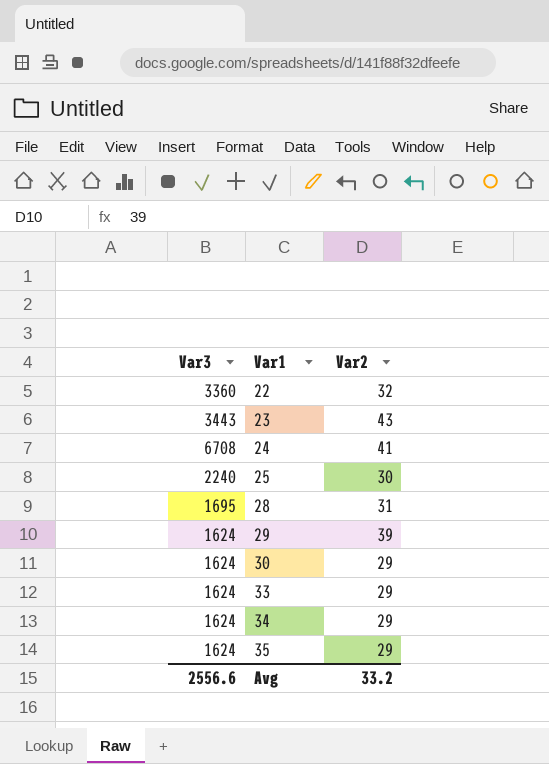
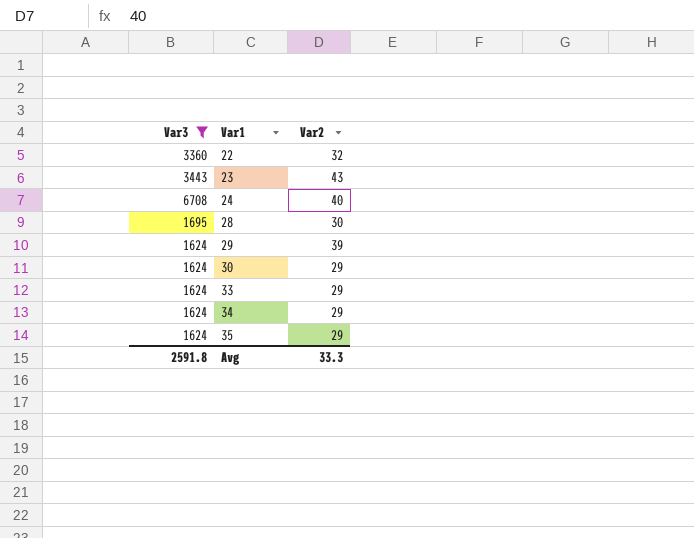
filter: none -> Var3 != 2240
24 | Var2: 41 -> 40
28 | Var2: 31 -> 30
Avg | Var3: 2556.6 -> 2591.8
Avg | Var2: 33.2 -> 33.3

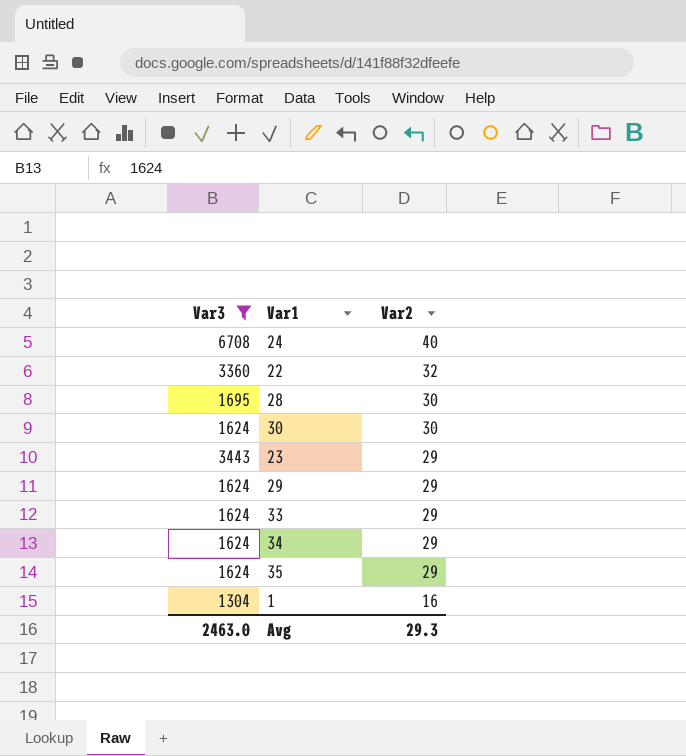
row order: Var1 ascending -> Var2 descending
30 | Var2: 29 -> 30
23 | Var2: 43 -> 29
29 | Var2: 39 -> 29
row 1: none -> 1304 | 16
Avg | Var3: 2591.8 -> 2463.0
Avg | Var2: 33.3 -> 29.3

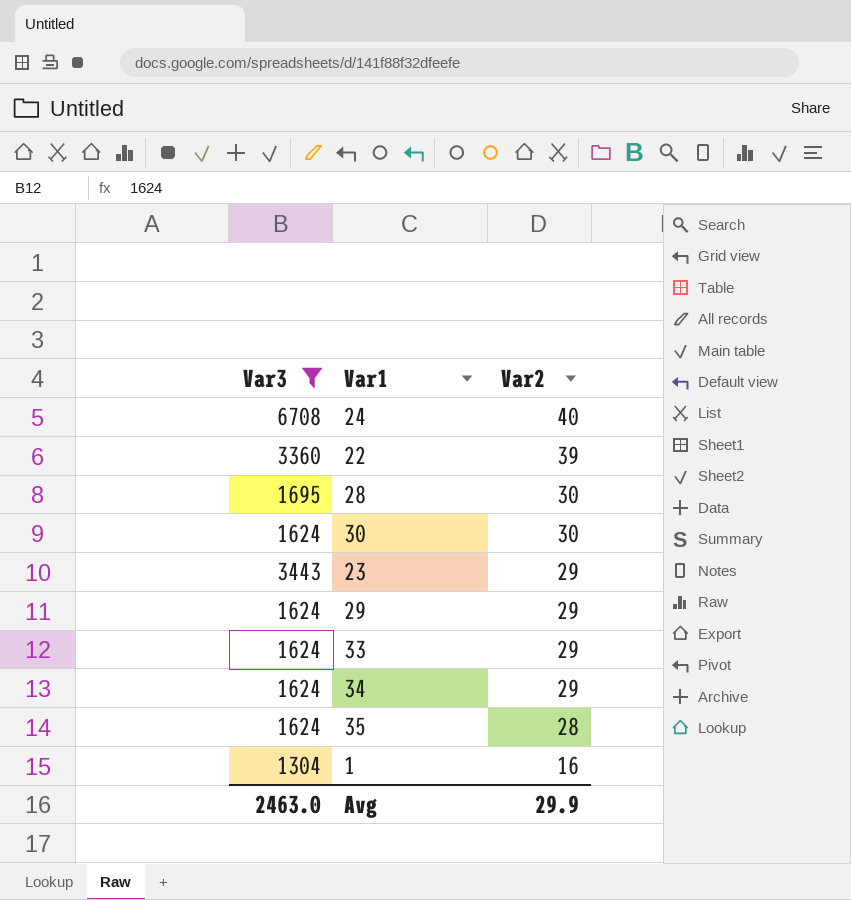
22 | Var2: 32 -> 39
35 | Var2: 29 -> 28
Avg | Var2: 29.3 -> 29.9

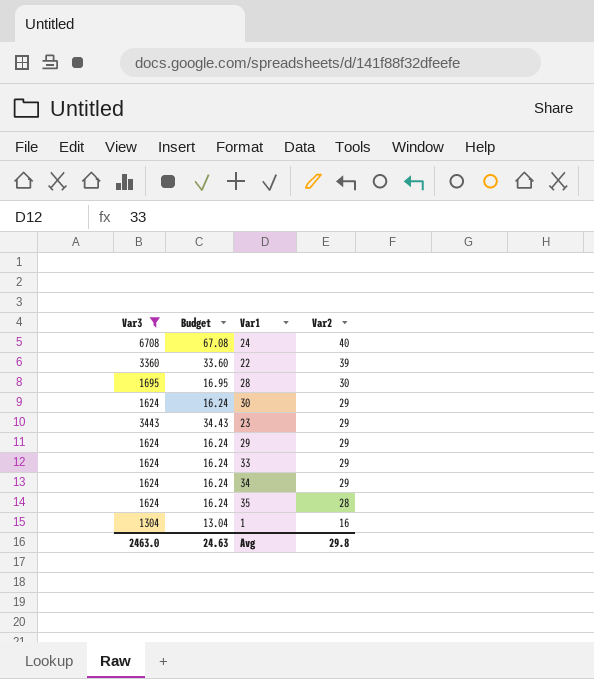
column Budget | formula: none -> [Var3] * 0.01
30 | Var2: 30 -> 29
Avg | Var2: 29.9 -> 29.8

